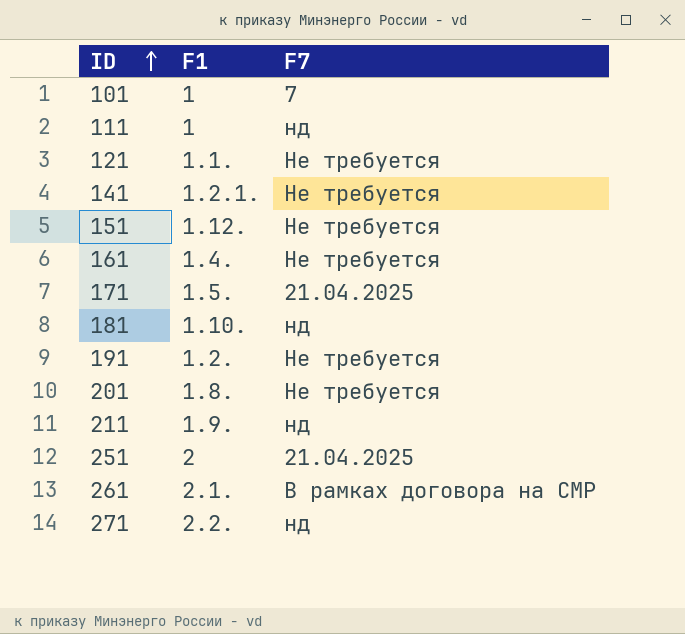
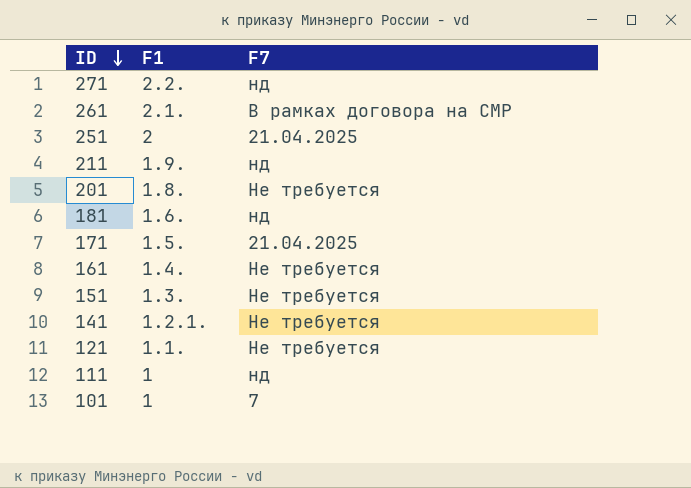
row order: ID ascending -> ID descending
row 191: 1.2. | Не требуется -> none
181 | F1: 1.10. -> 1.6.
151 | F1: 1.12. -> 1.3.

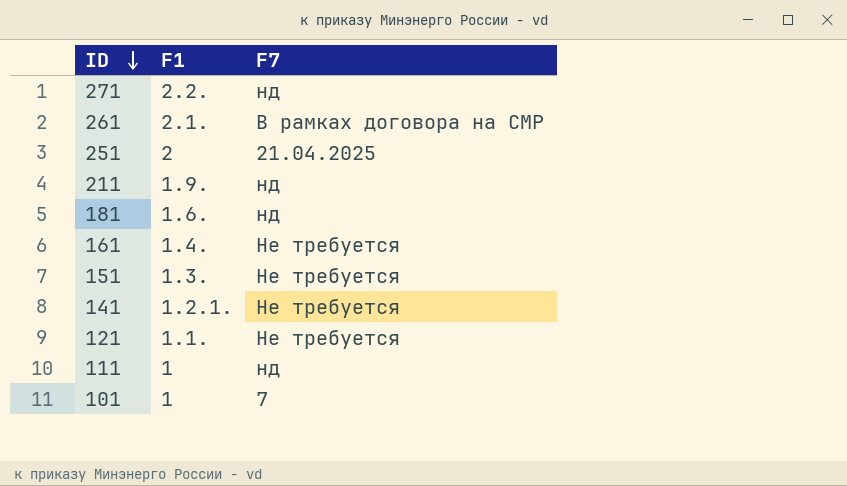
row 201: 1.8. | Не требуется -> none
row 171: 1.5. | 21.04.2025 -> none

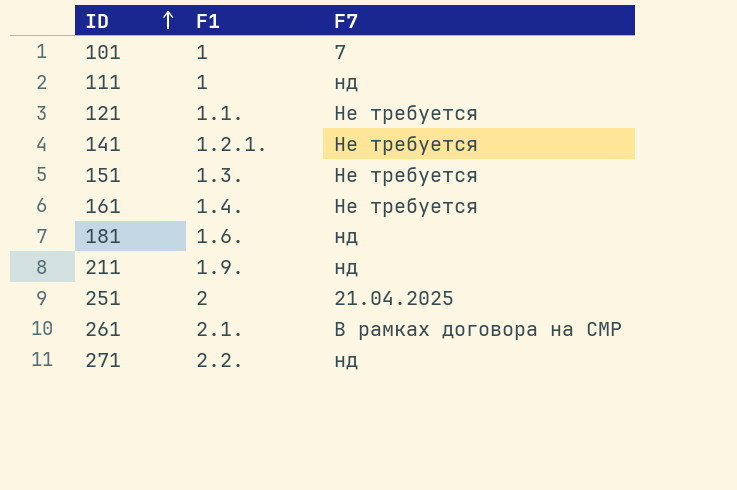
row order: ID descending -> ID ascending

